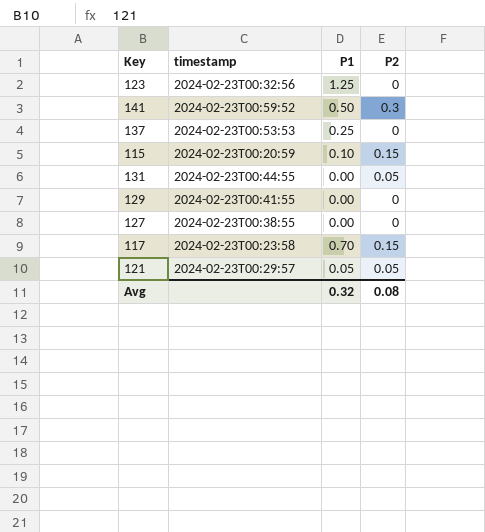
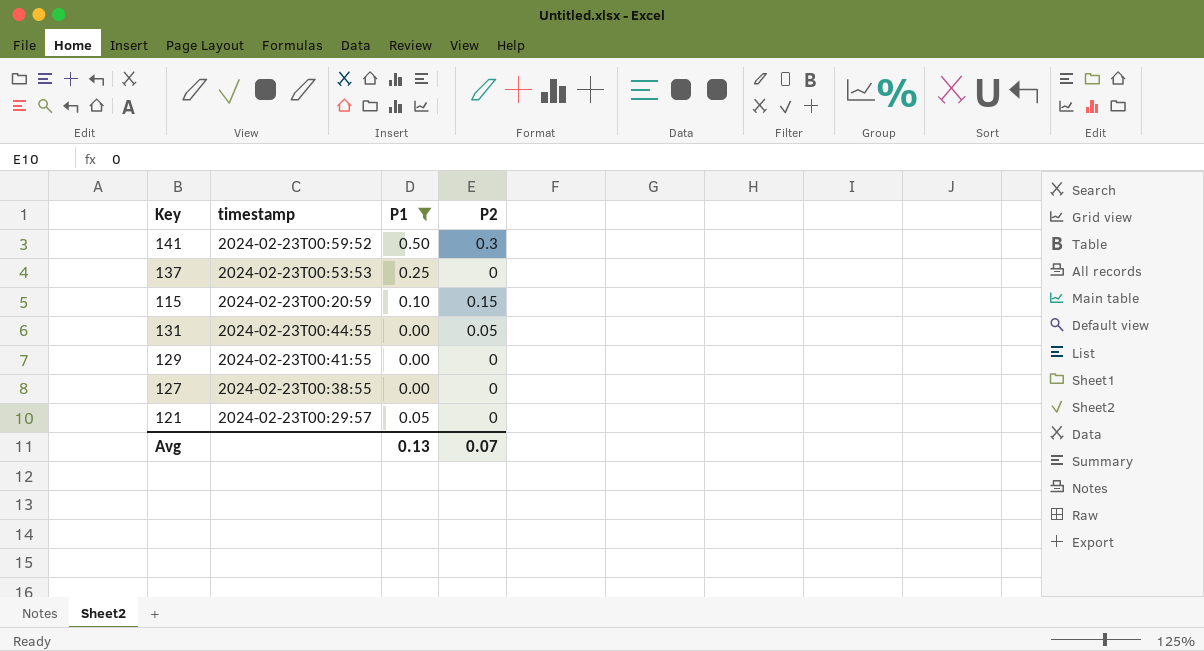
filter: none -> P1 <= 0.50
121 | P2: 0.05 -> 0
Avg | P1: 0.32 -> 0.13
Avg | P2: 0.08 -> 0.07

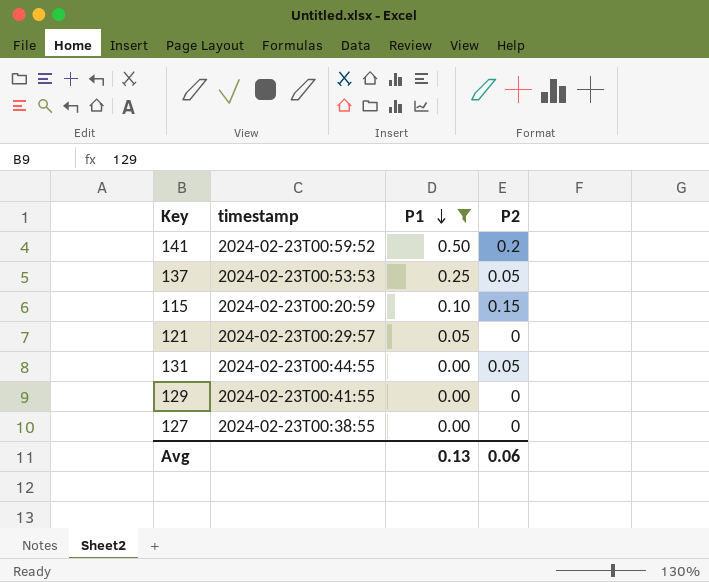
row order: none -> P1 descending
141 | P2: 0.3 -> 0.2
137 | P2: 0 -> 0.05
Avg | P2: 0.07 -> 0.06

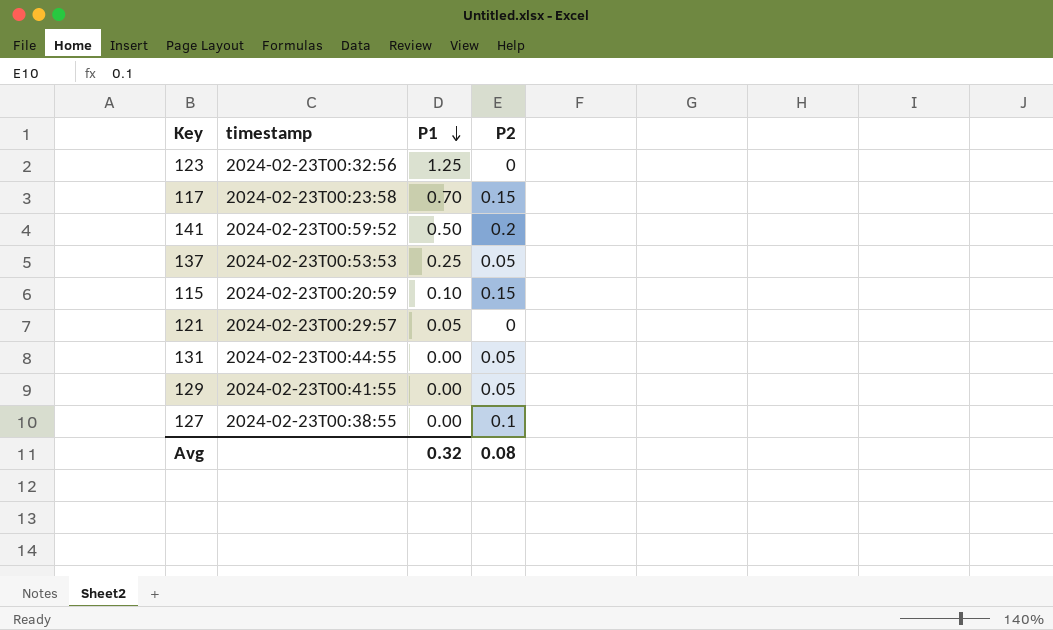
filter: P1 <= 0.50 -> none
129 | P2: 0 -> 0.05
127 | P2: 0 -> 0.1
Avg | P1: 0.13 -> 0.32
Avg | P2: 0.06 -> 0.08

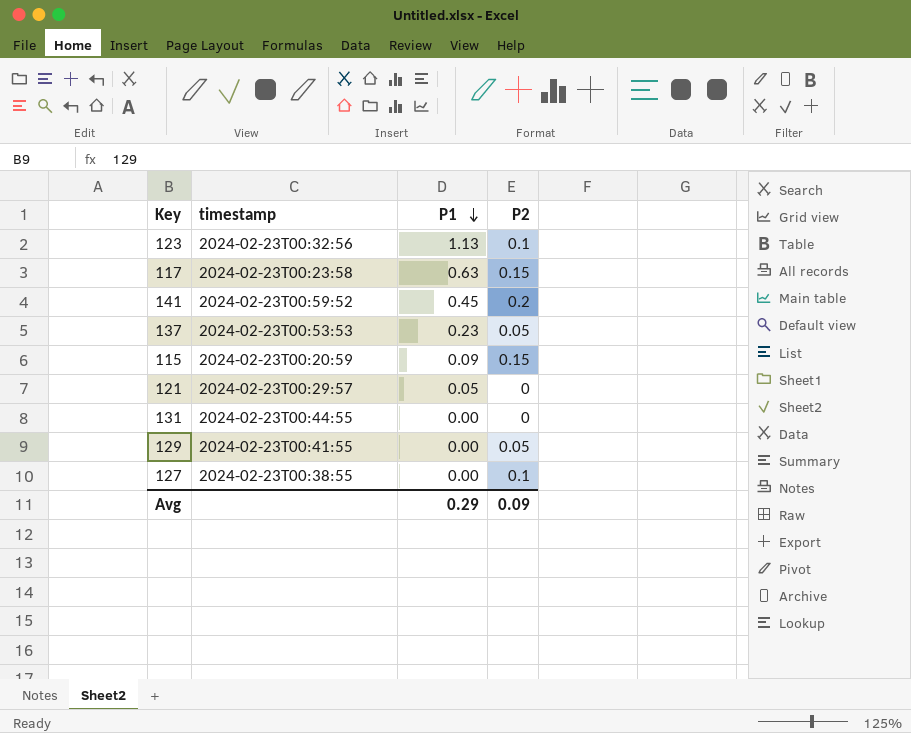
123 | P1: 1.25 -> 1.13
123 | P2: 0 -> 0.1
117 | P1: 0.70 -> 0.63
141 | P1: 0.50 -> 0.45
137 | P1: 0.25 -> 0.23
115 | P1: 0.10 -> 0.09
131 | P2: 0.05 -> 0
Avg | P1: 0.32 -> 0.29
Avg | P2: 0.08 -> 0.09

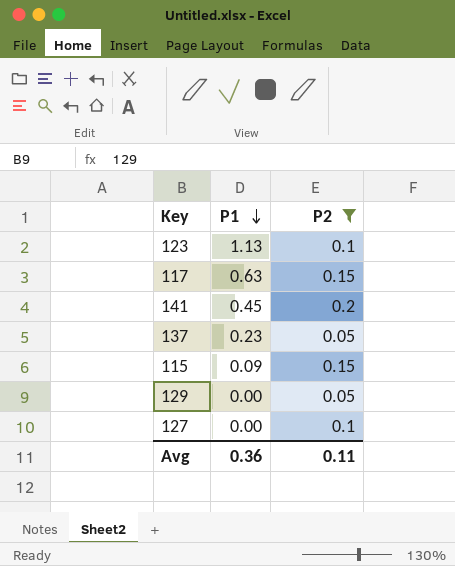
filter: none -> P2 != 0
column timestamp | position: 2 -> none
Avg | P1: 0.29 -> 0.36
Avg | P2: 0.09 -> 0.11

